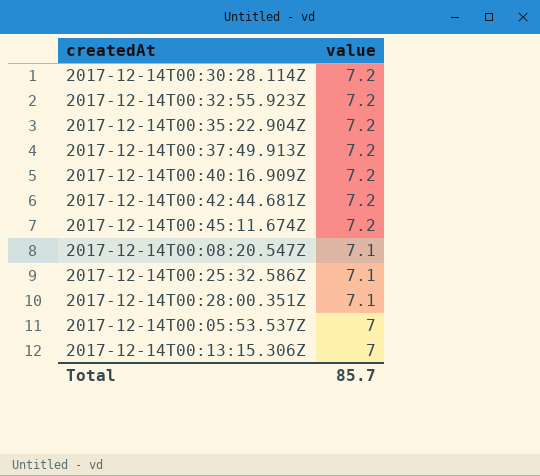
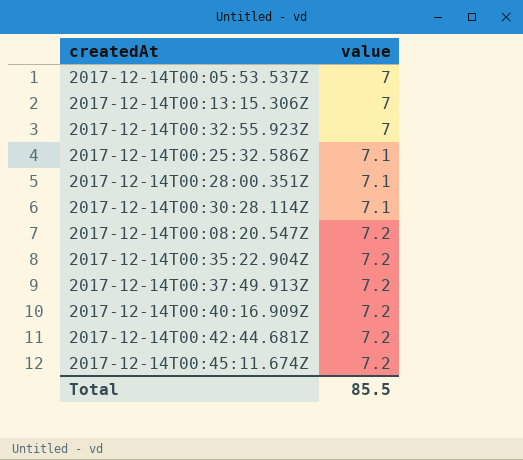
row order: value descending -> value ascending
2017-12-14T00:32:55.923Z | value: 7.2 -> 7
2017-12-14T00:30:28.114Z | value: 7.2 -> 7.1
2017-12-14T00:08:20.547Z | value: 7.1 -> 7.2
Total | value: 85.7 -> 85.5

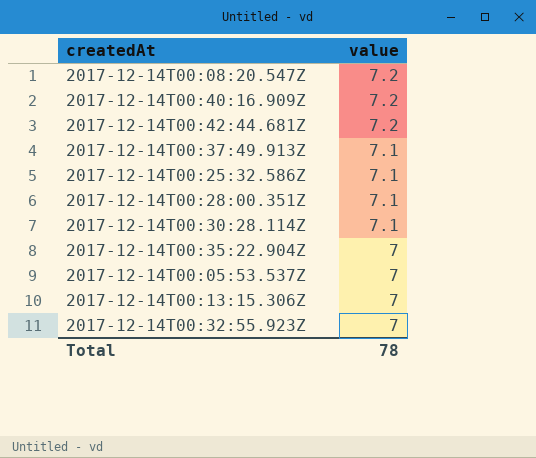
row order: value ascending -> value descending
row 2017-12-14T00:45:11.674Z: 7.2 -> none
2017-12-14T00:37:49.913Z | value: 7.2 -> 7.1
2017-12-14T00:35:22.904Z | value: 7.2 -> 7
Total | value: 85.5 -> 78

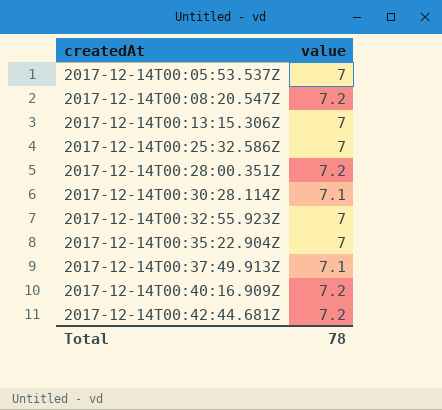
row order: value descending -> createdAt ascending
2017-12-14T00:25:32.586Z | value: 7.1 -> 7
2017-12-14T00:28:00.351Z | value: 7.1 -> 7.2

